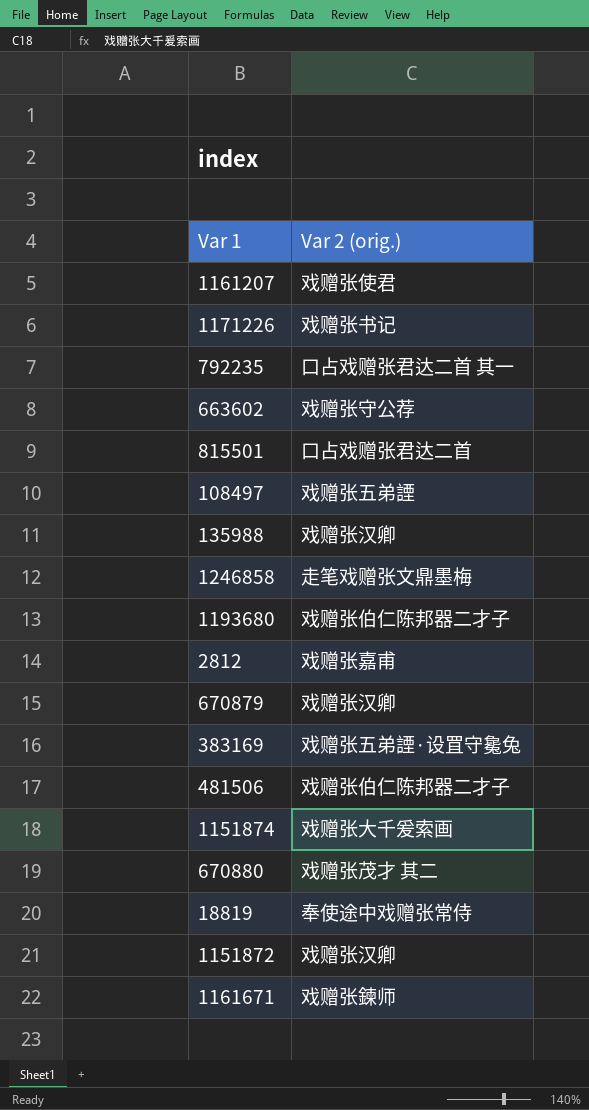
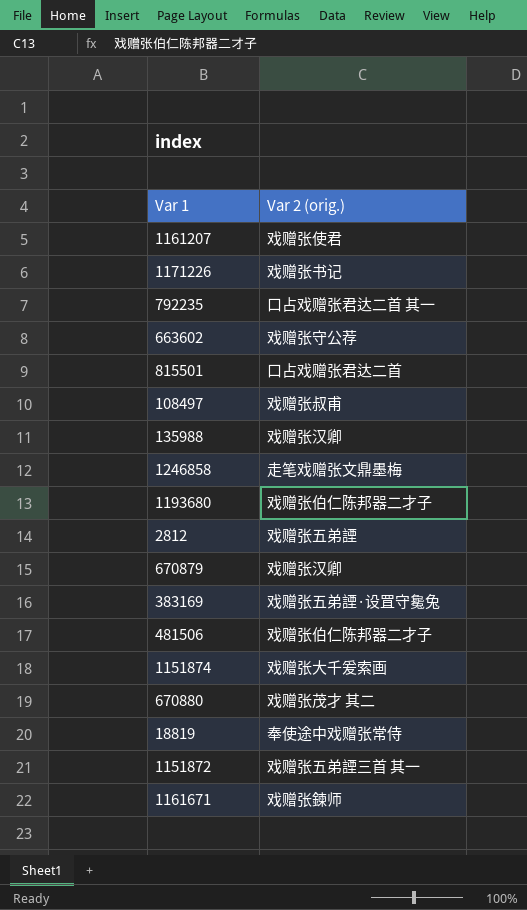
108497 | Var 2 (orig.): 戏赠张五弟諲 -> 戏赠张叔甫
2812 | Var 2 (orig.): 戏赠张嘉甫 -> 戏赠张五弟諲
1151872 | Var 2 (orig.): 戏赠张汉卿 -> 戏赠张五弟諲三首 其一

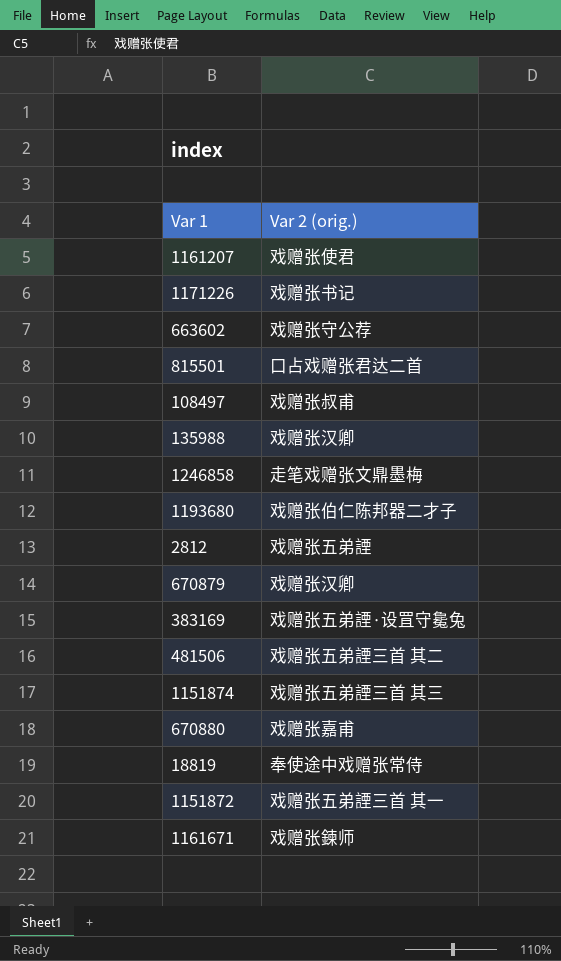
row 792235: 口占戏赠张君达二首 其一 -> none
481506 | Var 2 (orig.): 戏赠张伯仁陈邦器二才子 -> 戏赠张五弟諲三首 其二
1151874 | Var 2 (orig.): 戏赠张大千爰索画 -> 戏赠张五弟諲三首 其三
670880 | Var 2 (orig.): 戏赠张茂才 其二 -> 戏赠张嘉甫

